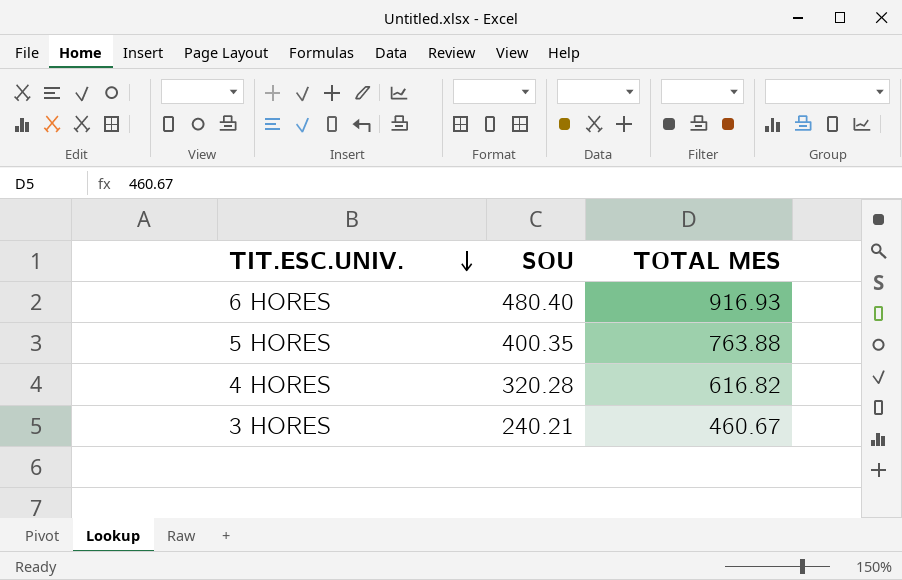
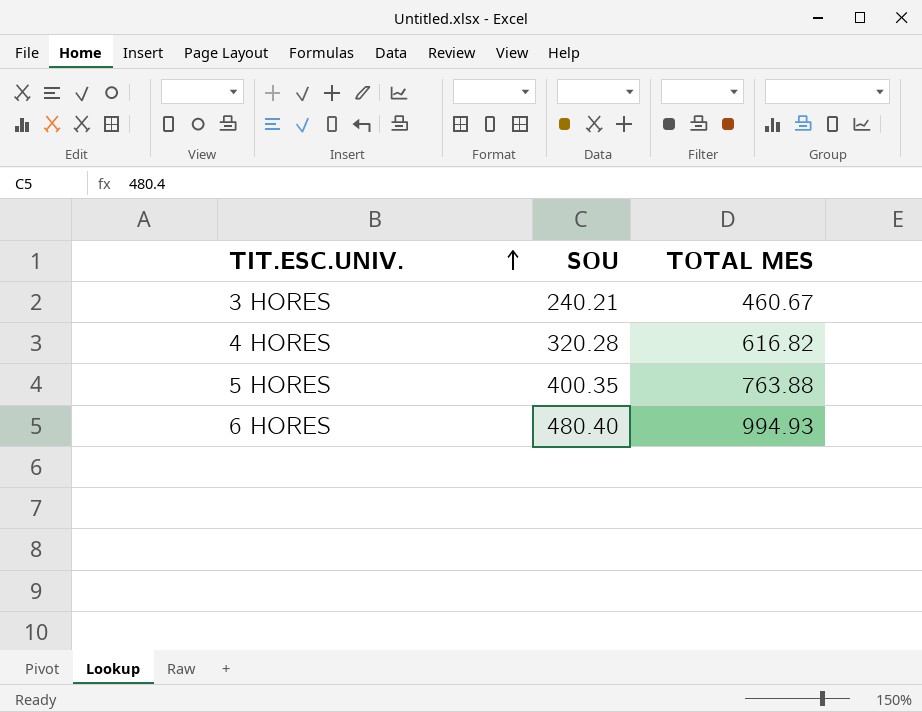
row order: TIT.ESC.UNIV. descending -> TIT.ESC.UNIV. ascending
6 HORES | TOTAL MES: 916.93 -> 994.93

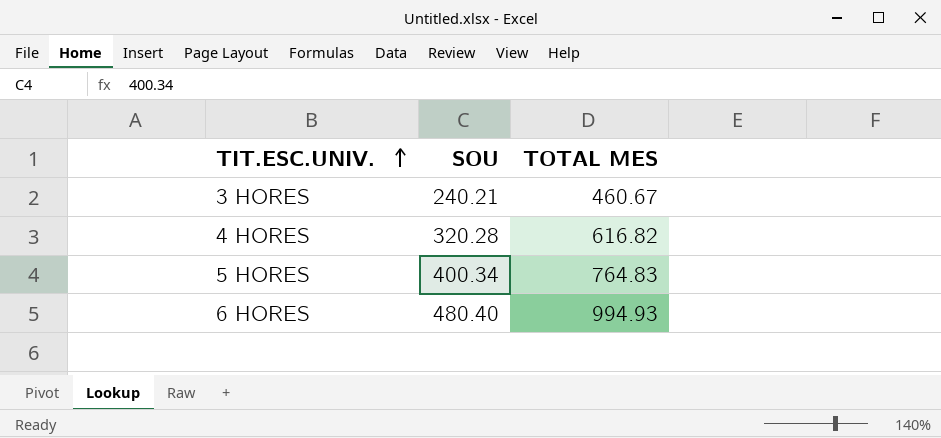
5 HORES | SOU: 400.35 -> 400.34
5 HORES | TOTAL MES: 763.88 -> 764.83

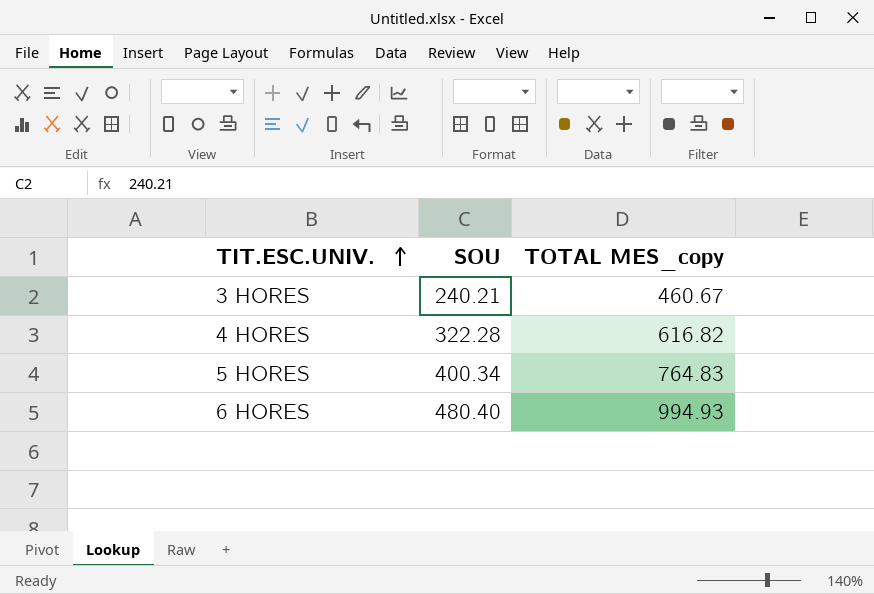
column name: TOTAL MES -> TOTAL MES_copy
4 HORES | SOU: 320.28 -> 322.28

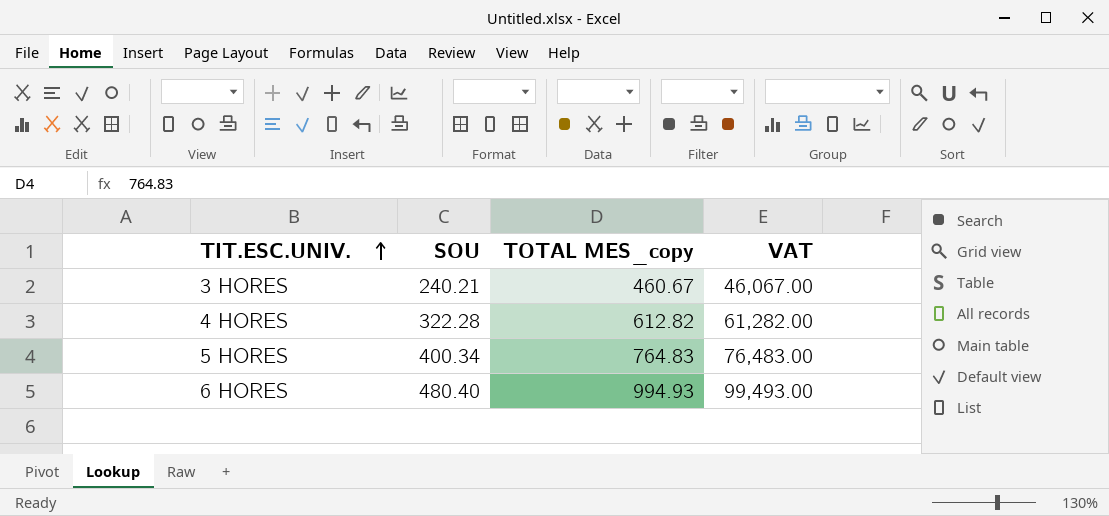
column VAT | formula: none -> [TOTAL MES_copy] * 100
4 HORES | TOTAL MES_copy: 616.82 -> 612.82

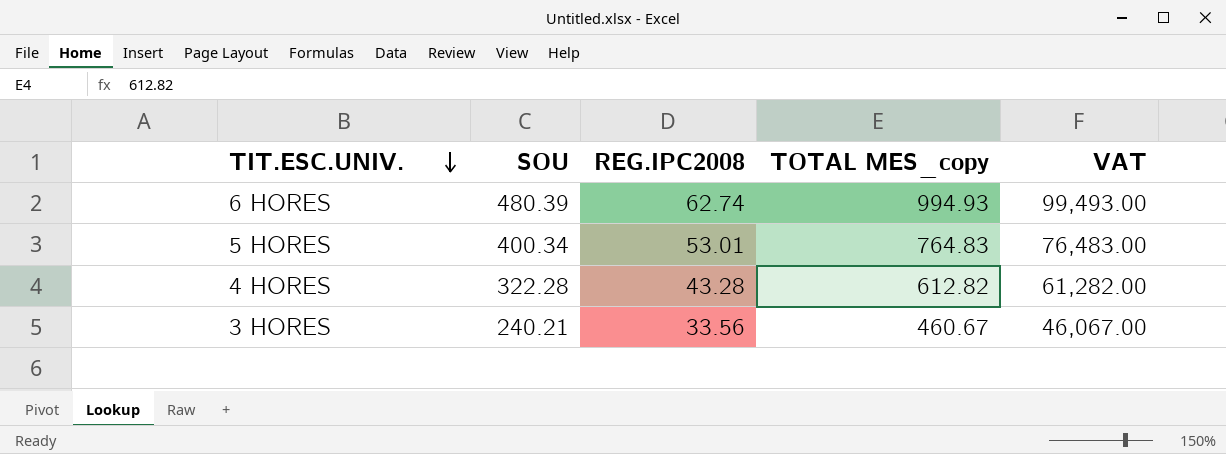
row order: TIT.ESC.UNIV. ascending -> TIT.ESC.UNIV. descending
column REG.IPC2008 | position: none -> 3
6 HORES | SOU: 480.40 -> 480.39

